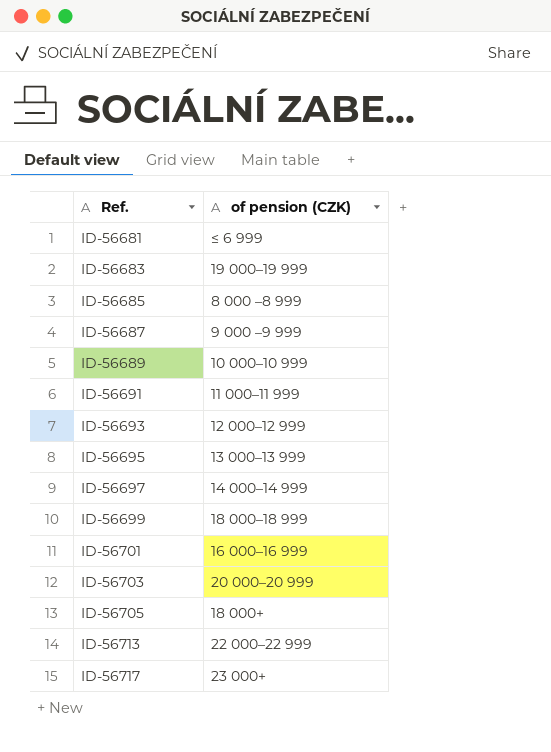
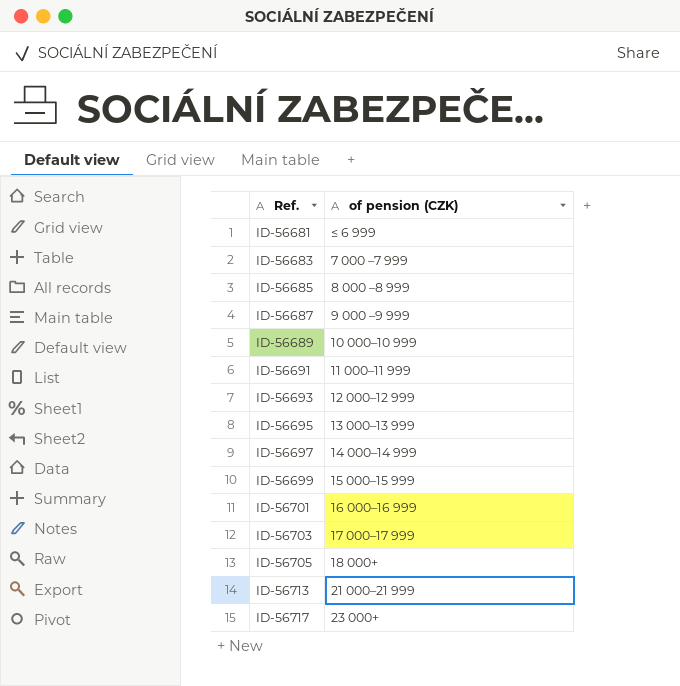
ID-56683 | of pension (CZK): 19 000–19 999 -> 7 000 –7 999
ID-56699 | of pension (CZK): 18 000–18 999 -> 15 000–15 999
ID-56703 | of pension (CZK): 20 000–20 999 -> 17 000–17 999
ID-56713 | of pension (CZK): 22 000–22 999 -> 21 000–21 999

